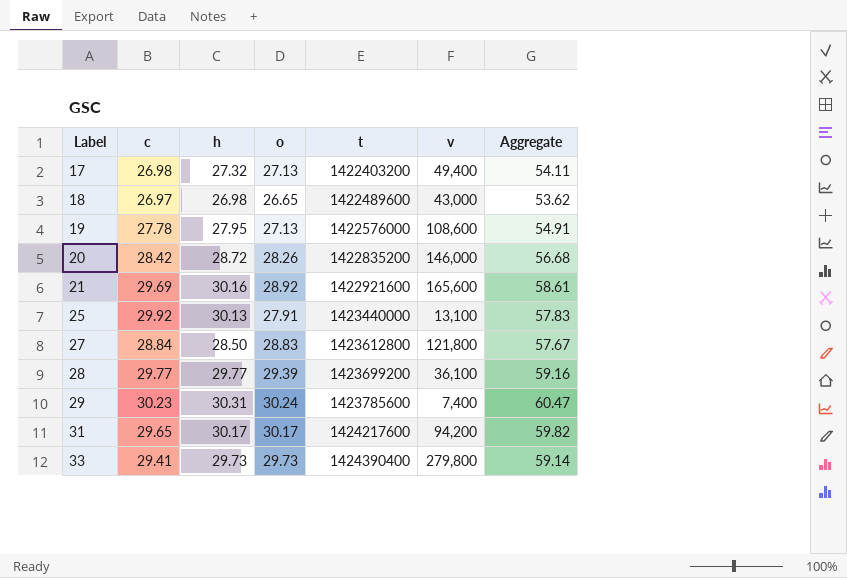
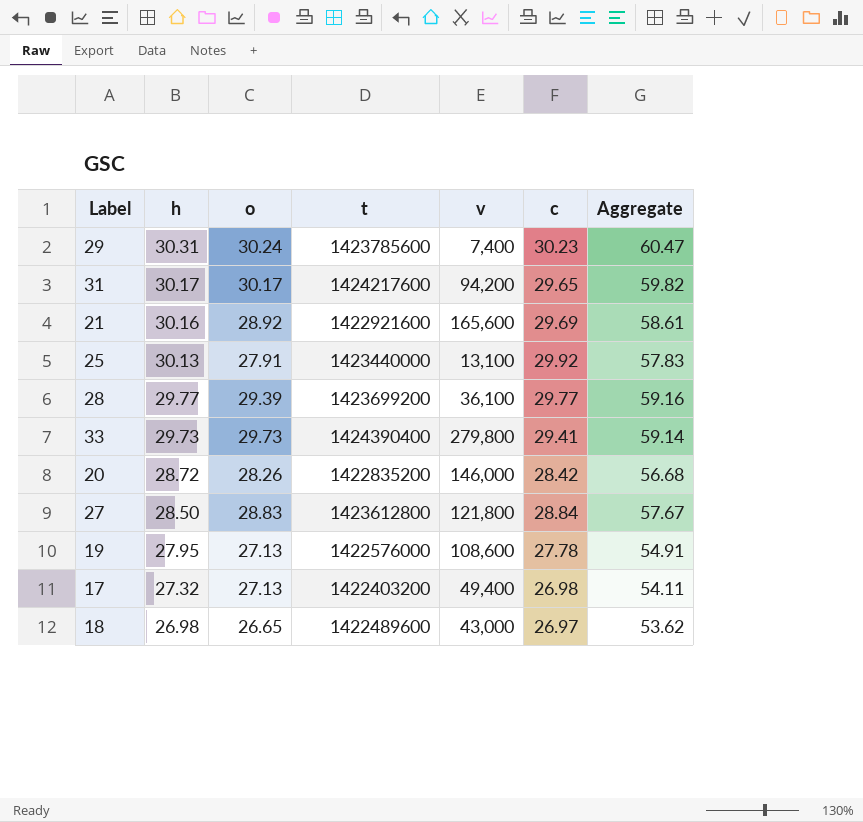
row order: Label ascending -> h descending
column c | position: 2 -> 6

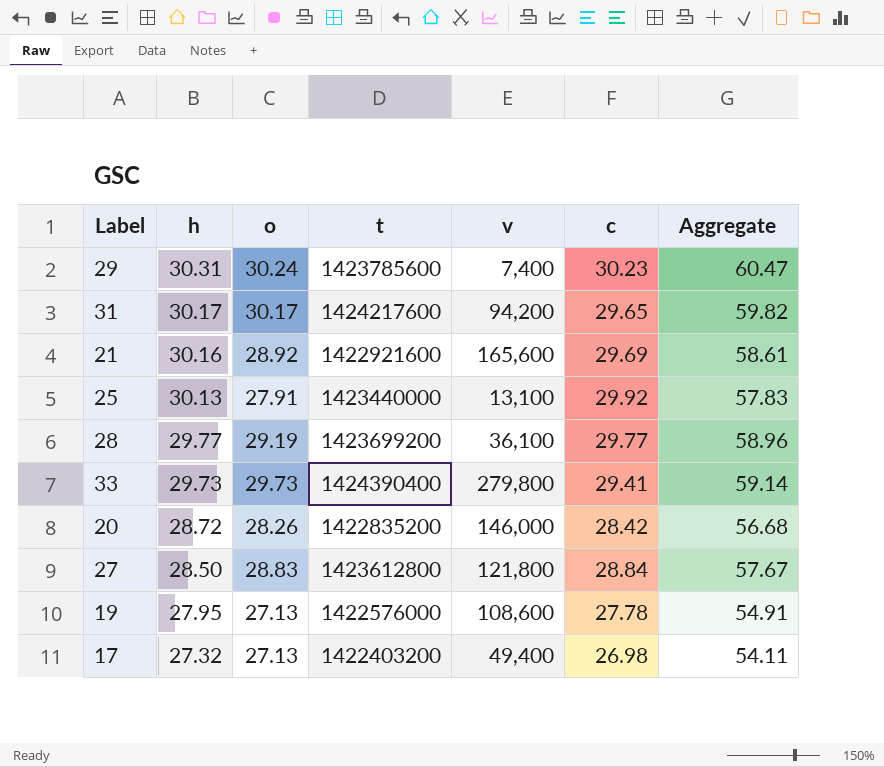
row 18: 26.98 | 26.65 | 1422489600 | 43,000 | 26.97 | 53.62 -> none
28 | o: 29.39 -> 29.19
28 | Aggregate: 59.16 -> 58.96

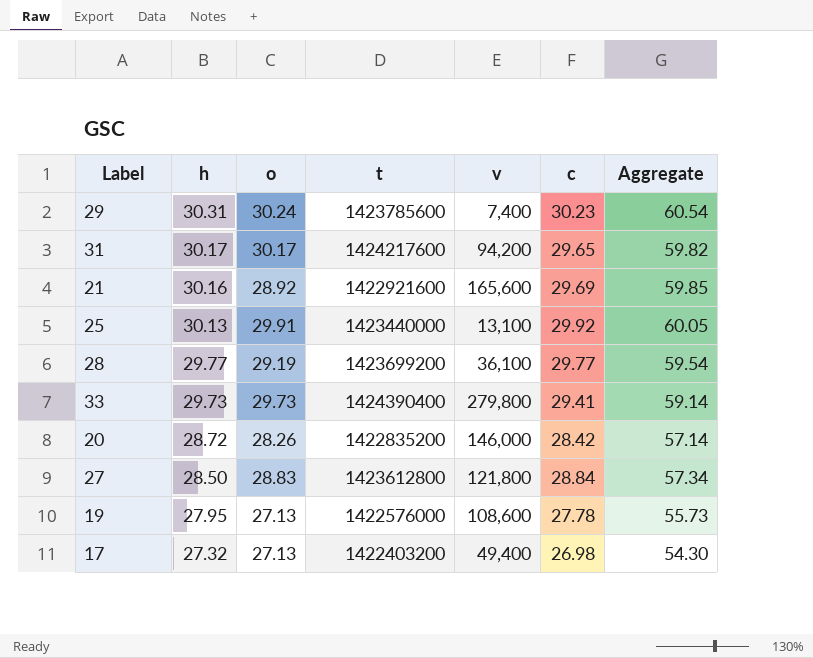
column Aggregate | formula: [o] + [c] -> [h] + [c]
25 | o: 27.91 -> 29.91

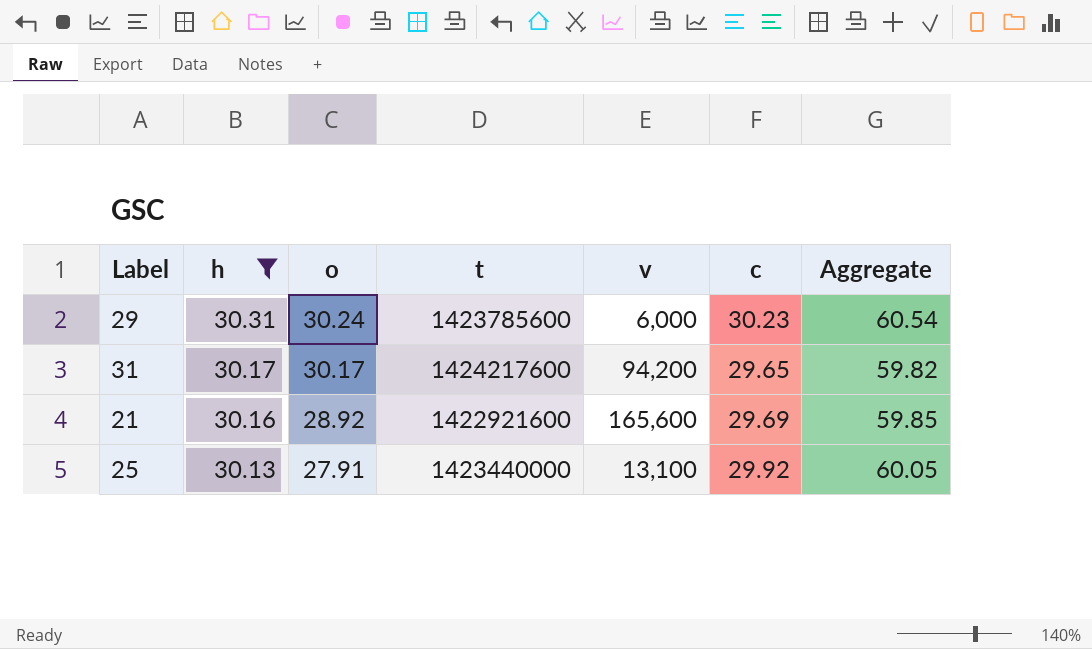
filter: none -> h >= 30.13
29 | v: 7,400 -> 6,000
25 | o: 29.91 -> 27.91

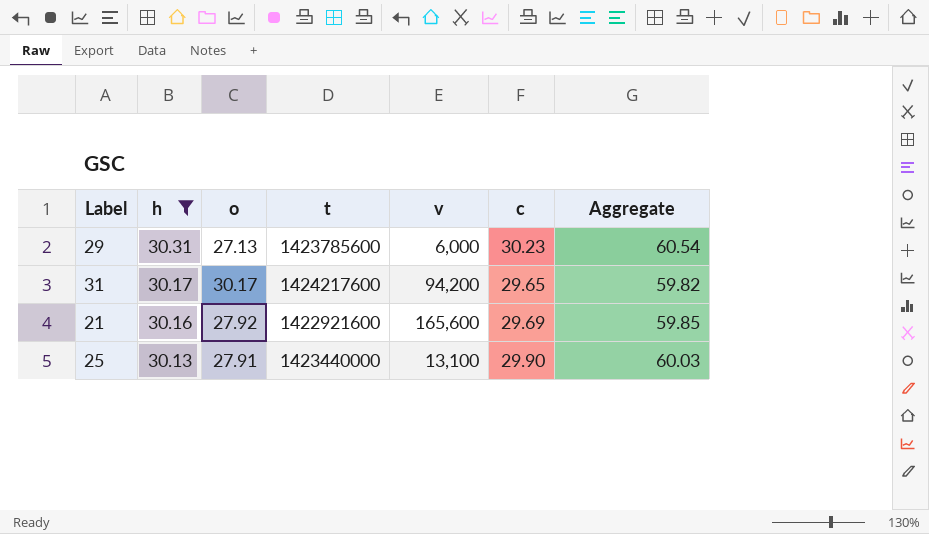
29 | o: 30.24 -> 27.13
21 | o: 28.92 -> 27.92
25 | c: 29.92 -> 29.90
25 | Aggregate: 60.05 -> 60.03

